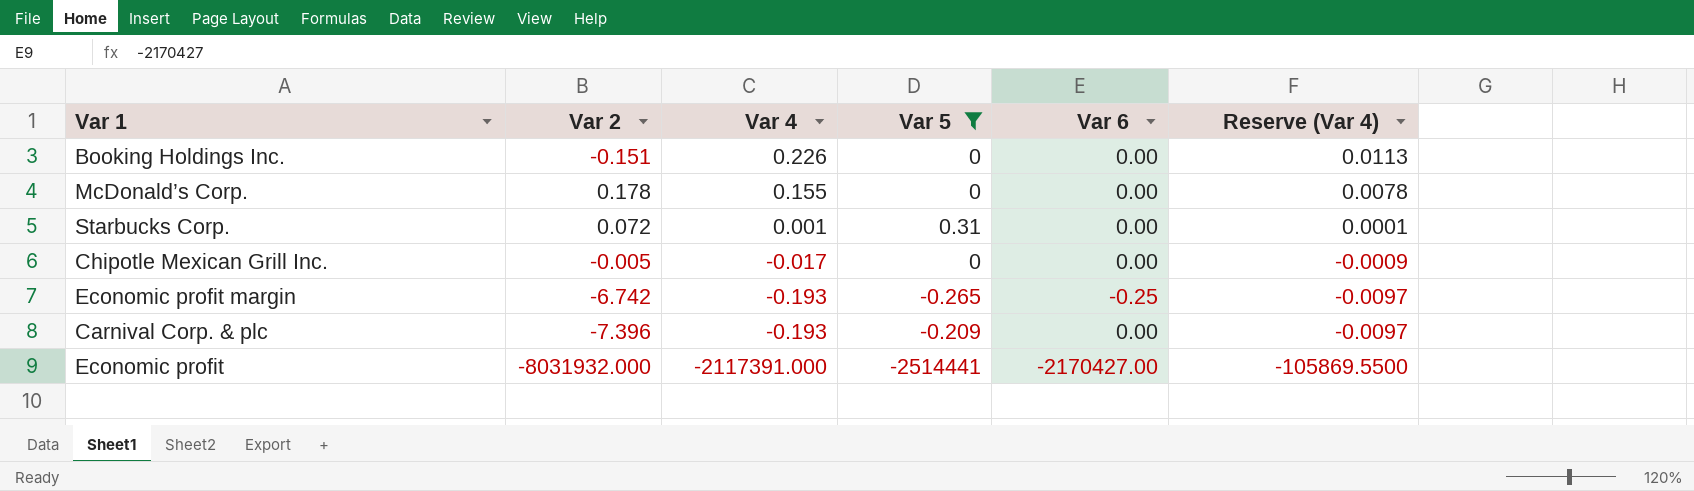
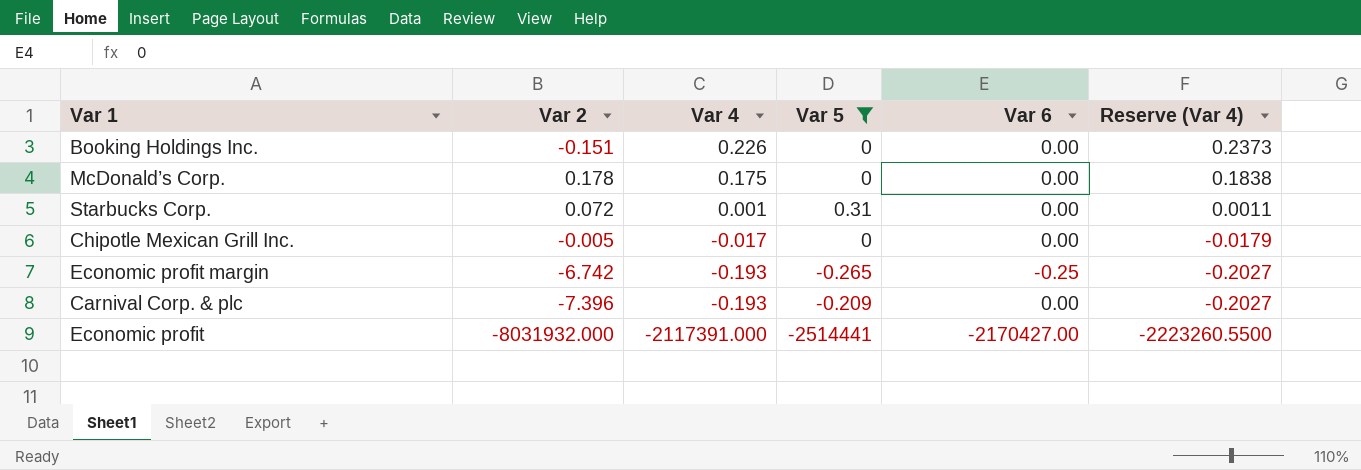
column Reserve (Var 4) | formula: [Var 4] * 0.05 -> [Var 4] * 1.05
McDonald’s Corp. | Var 4: 0.155 -> 0.175

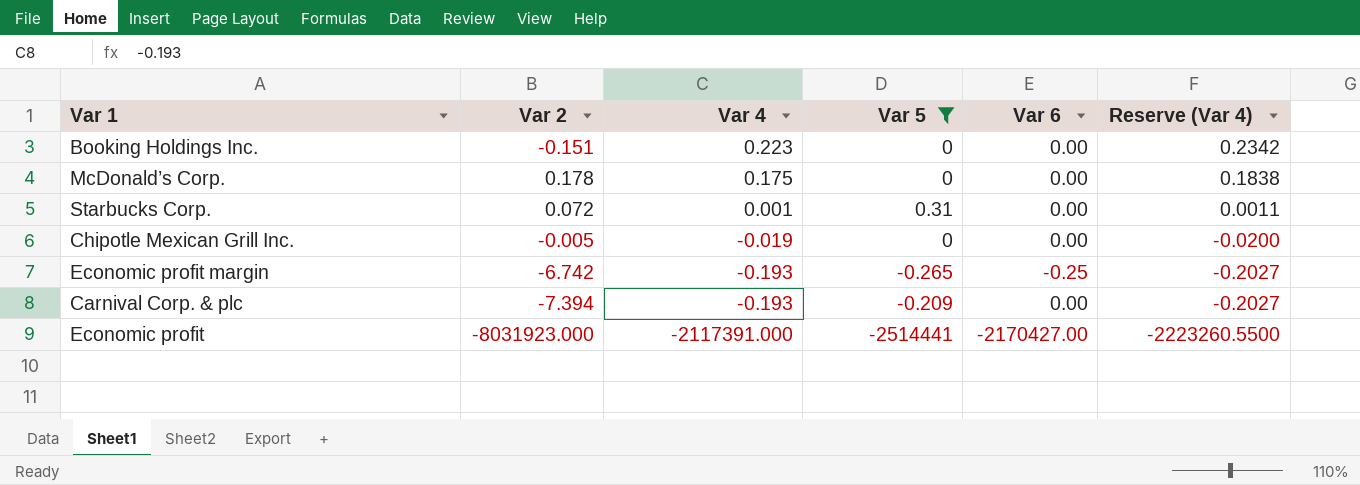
Booking Holdings Inc. | Var 4: 0.226 -> 0.223
Booking Holdings Inc. | Reserve (Var 4): 0.2373 -> 0.2342
Chipotle Mexican Grill Inc. | Var 4: -0.017 -> -0.019
Chipotle Mexican Grill Inc. | Reserve (Var 4): -0.0179 -> -0.0200
Carnival Corp. & plc | Var 2: -7.396 -> -7.394
Economic profit | Var 2: -8031932.000 -> -8031923.000

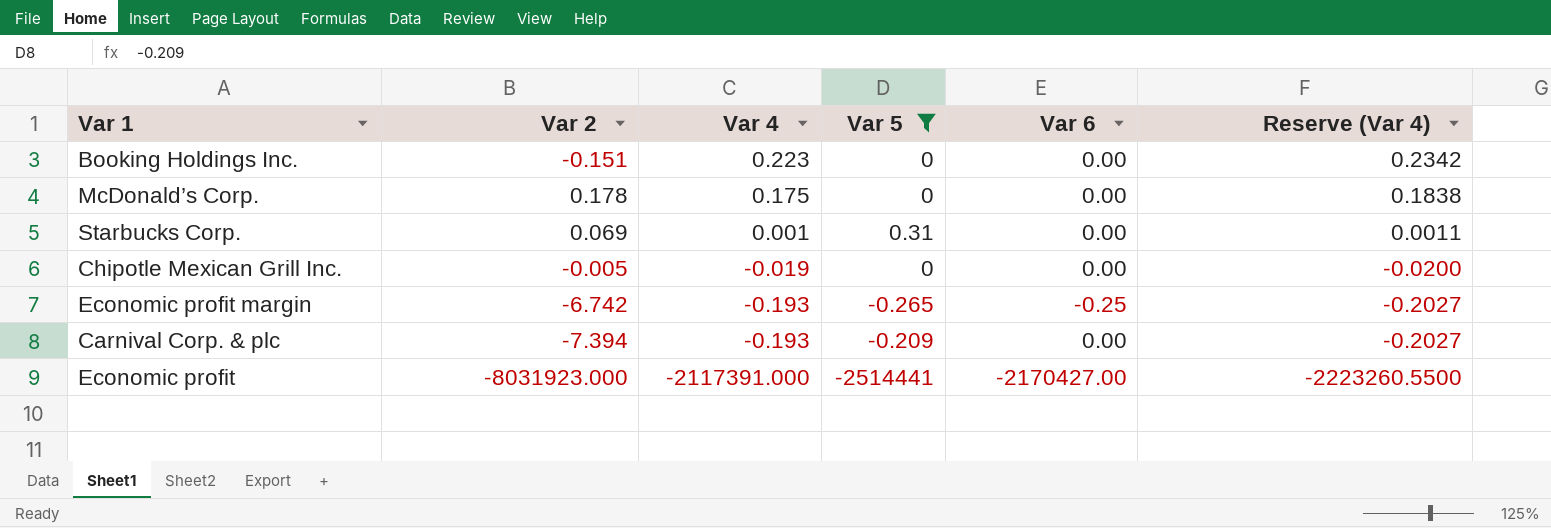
Starbucks Corp. | Var 2: 0.072 -> 0.069

